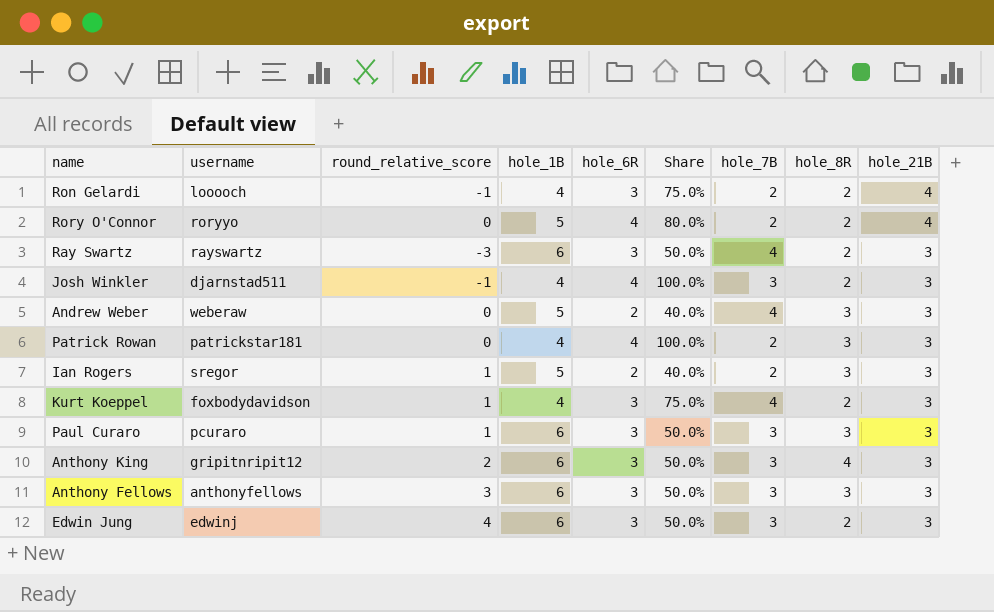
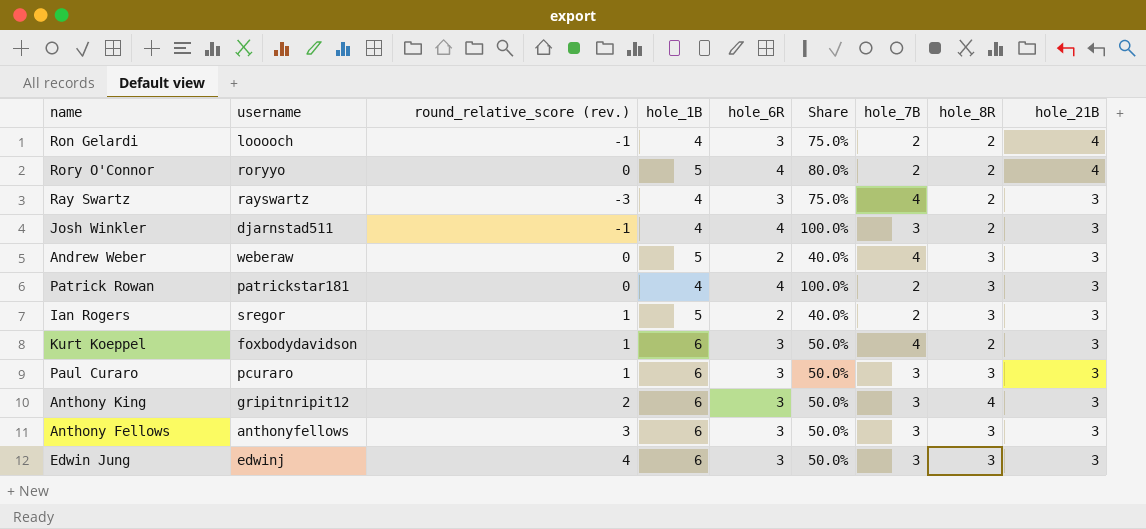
column name: round_relative_score -> round_relative_score (rev.)
Ray Swartz | hole_1B: 6 -> 4
Ray Swartz | Share: 50.0% -> 75.0%
Kurt Koeppel | hole_1B: 4 -> 6
Kurt Koeppel | Share: 75.0% -> 50.0%
Edwin Jung | hole_8R: 2 -> 3

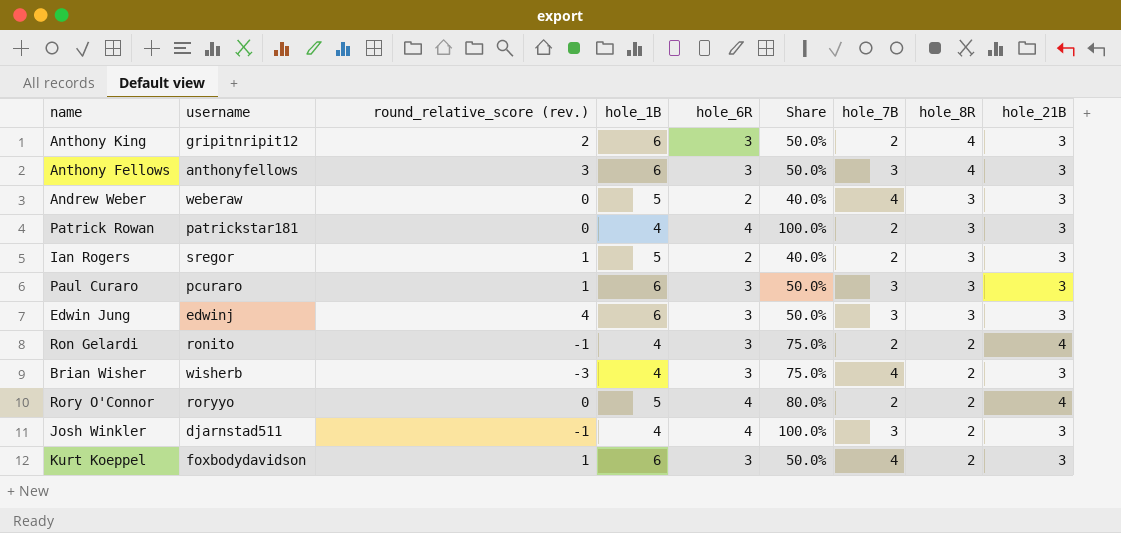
row order: hole_21B descending -> hole_8R descending
row Ray Swartz: rayswartz | -3 | 4 | 3 | 75.0% | 4 | 2 | 3 -> none
Anthony King | hole_7B: 3 -> 2
Anthony Fellows | hole_8R: 3 -> 4
Ron Gelardi | username: looooch -> ronito
row Brian Wisher: none -> wisherb | -3 | 4 | 3 | 75.0% | 4 | 2 | 3

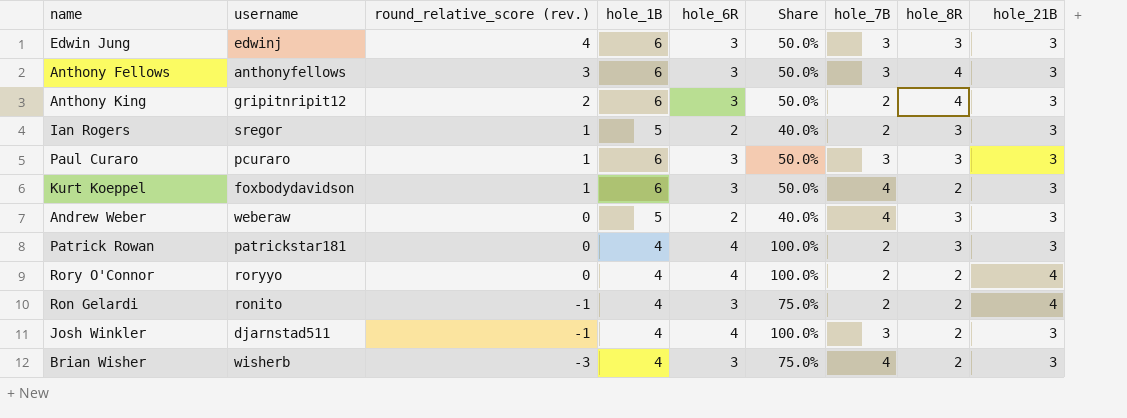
row order: hole_8R descending -> round_relative_score (rev.) descending
Rory O'Connor | hole_1B: 5 -> 4
Rory O'Connor | Share: 80.0% -> 100.0%

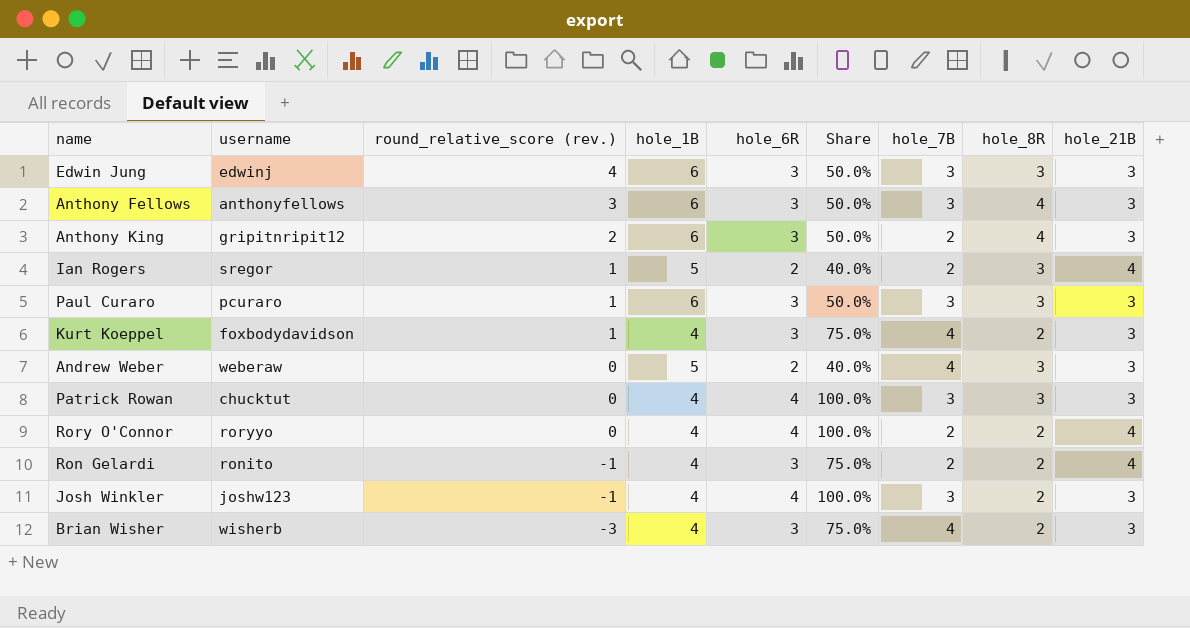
Ian Rogers | hole_21B: 3 -> 4
Kurt Koeppel | hole_1B: 6 -> 4
Kurt Koeppel | Share: 50.0% -> 75.0%
Patrick Rowan | username: patrickstar181 -> chucktut
Patrick Rowan | hole_7B: 2 -> 3
Josh Winkler | username: djarnstad511 -> joshw123

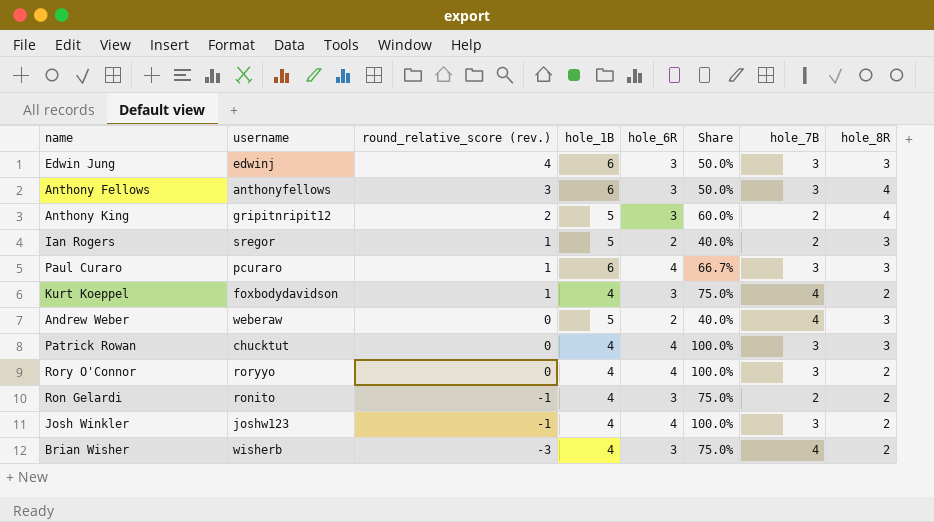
column hole_21B | position: 9 -> none
Anthony King | hole_1B: 6 -> 5
Anthony King | Share: 50.0% -> 60.0%
Paul Curaro | hole_6R: 3 -> 4
Paul Curaro | Share: 50.0% -> 66.7%
Rory O'Connor | hole_7B: 2 -> 3

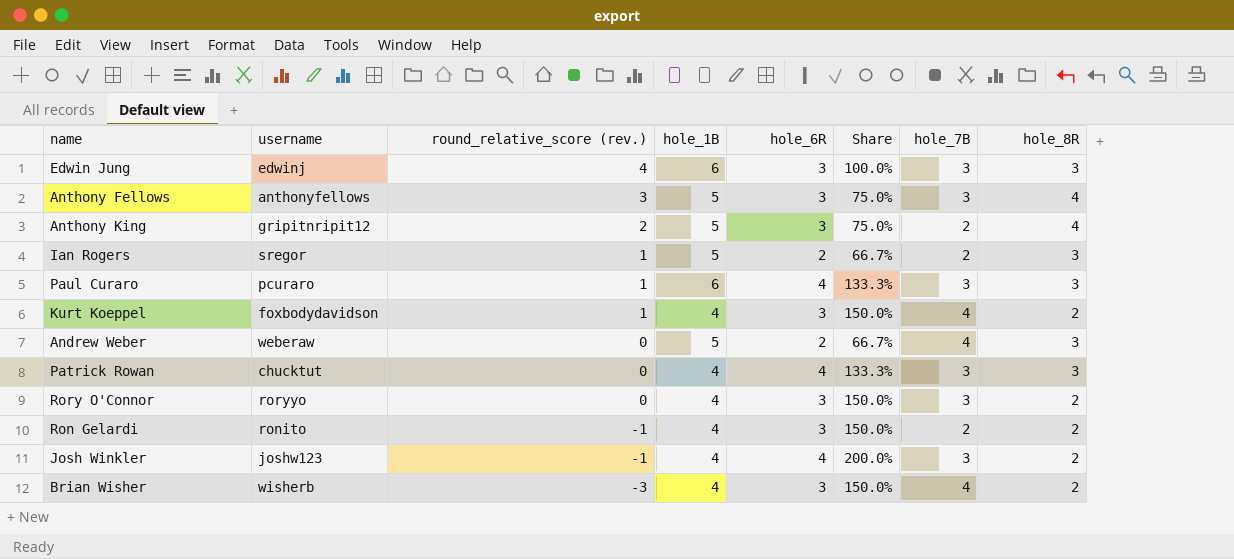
column Share | formula: [hole_6R] / [hole_1B] -> [hole_6R] / [hole_8R]
Anthony Fellows | hole_1B: 6 -> 5
Rory O'Connor | hole_6R: 4 -> 3

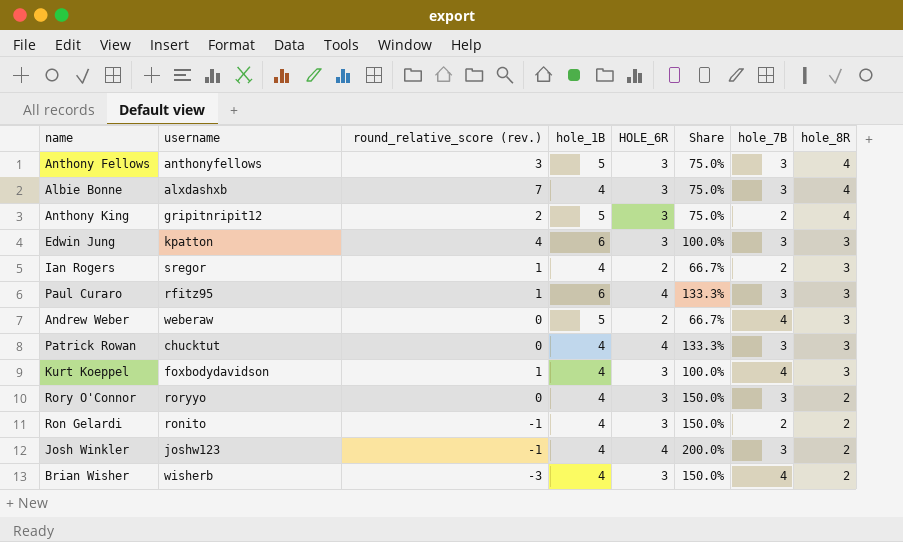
row order: round_relative_score (rev.) descending -> hole_8R descending
column name: hole_6R -> HOLE_6R
row Albie Bonne: none -> alxdashxb | 7 | 4 | 3 | 75.0% | 3 | 4
Edwin Jung | username: edwinj -> kpatton
Ian Rogers | hole_1B: 5 -> 4
Paul Curaro | username: pcuraro -> rfitz95
Kurt Koeppel | Share: 150.0% -> 100.0%
Kurt Koeppel | hole_8R: 2 -> 3

